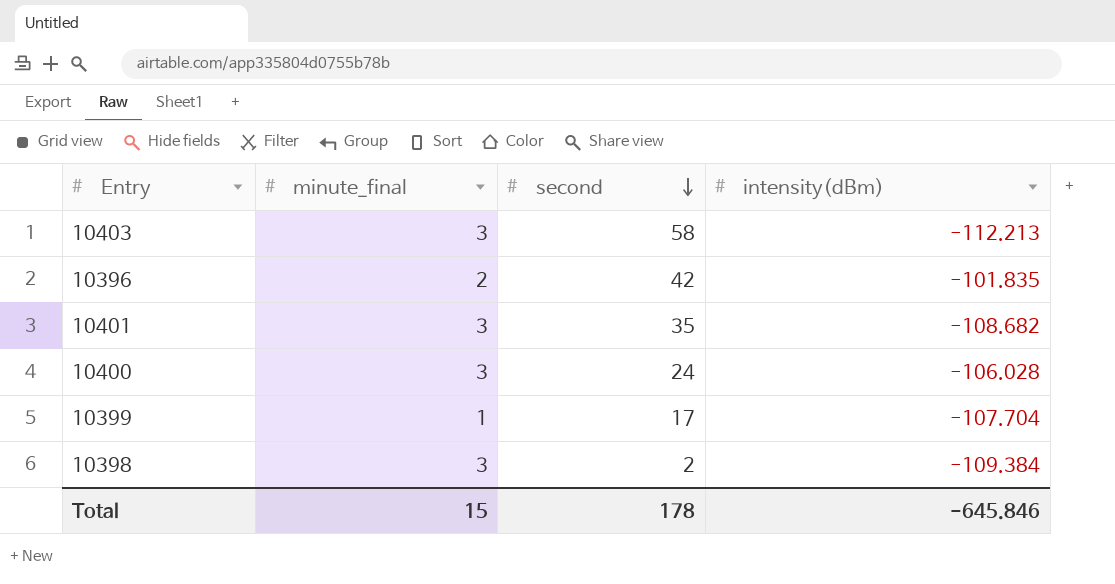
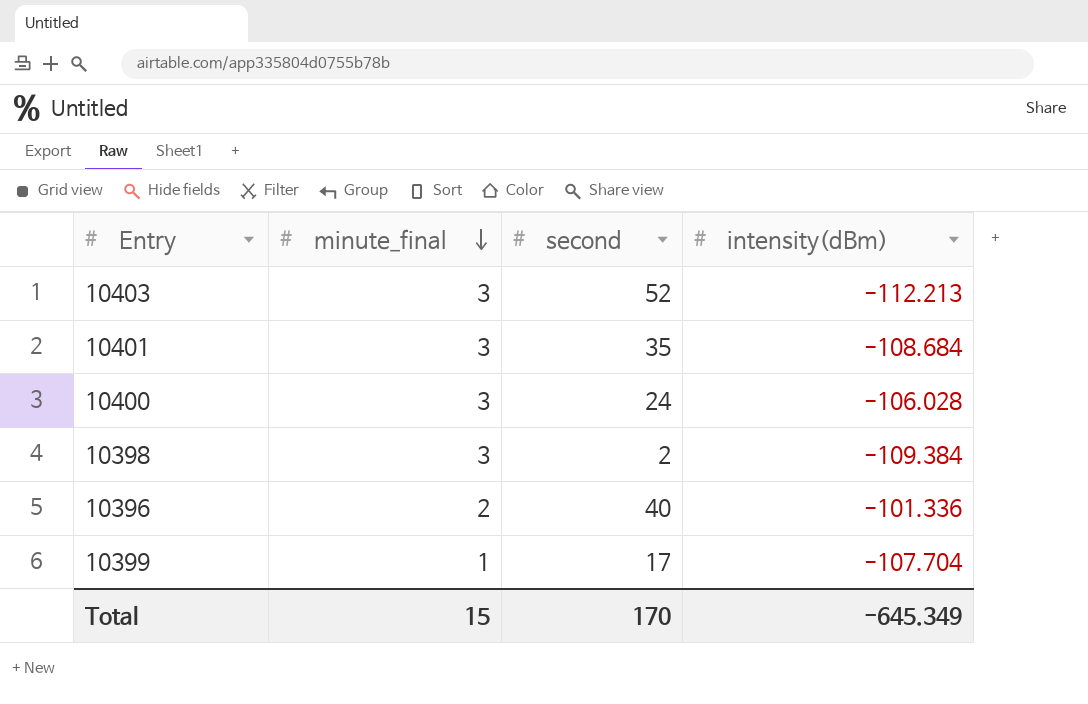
row order: second descending -> minute_final descending
10403 | second: 58 -> 52
10401 | intensity(dBm): -108.682 -> -108.684
10396 | second: 42 -> 40
10396 | intensity(dBm): -101.835 -> -101.336
Total | second: 178 -> 170
Total | intensity(dBm): -645.846 -> -645.349

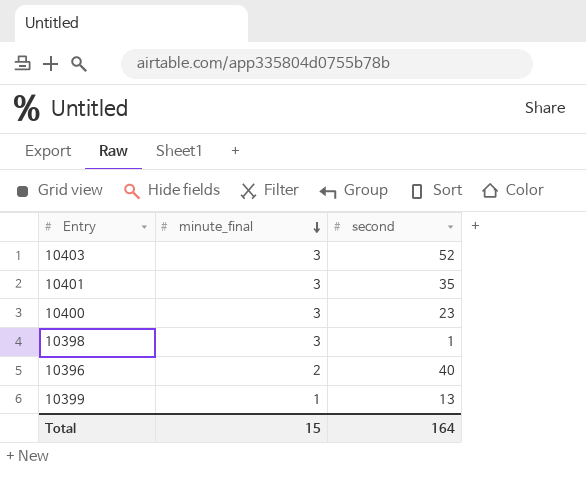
column intensity(dBm) | position: 4 -> none
10400 | second: 24 -> 23
10398 | second: 2 -> 1
10399 | second: 17 -> 13
Total | second: 170 -> 164

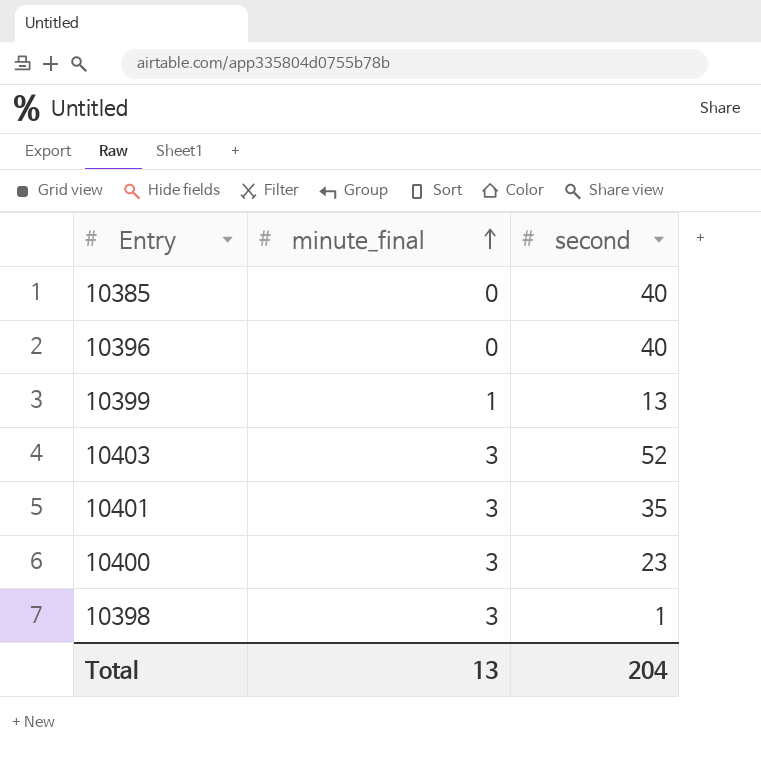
row order: minute_final descending -> minute_final ascending
row 10385: none -> 0 | 40
10396 | minute_final: 2 -> 0
Total | minute_final: 15 -> 13
Total | second: 164 -> 204

